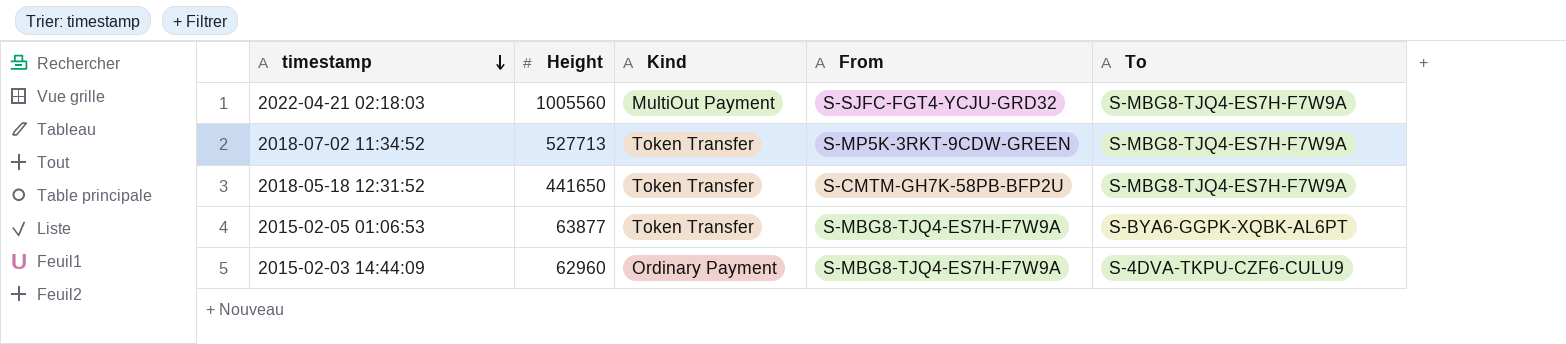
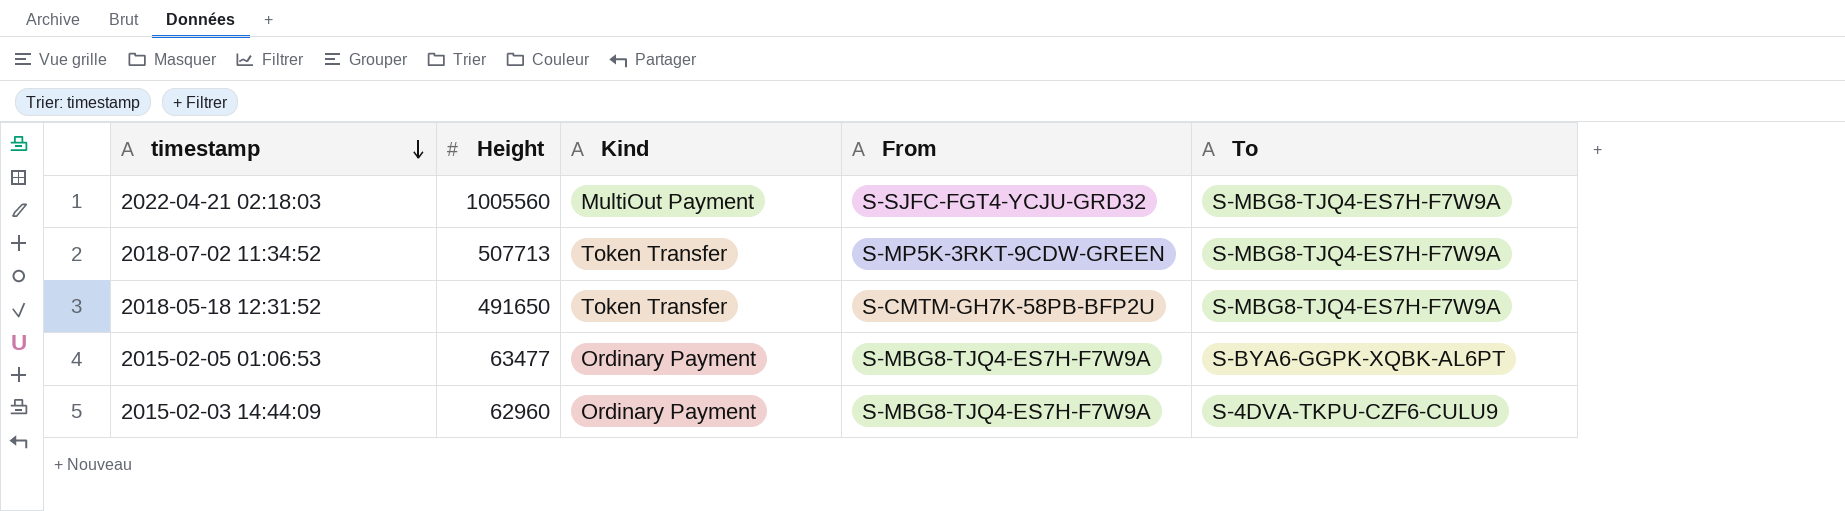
2018-07-02 11:34:52 | Height: 527713 -> 507713
2018-05-18 12:31:52 | Height: 441650 -> 491650
2015-02-05 01:06:53 | Height: 63877 -> 63477
2015-02-05 01:06:53 | Kind: Token Transfer -> Ordinary Payment

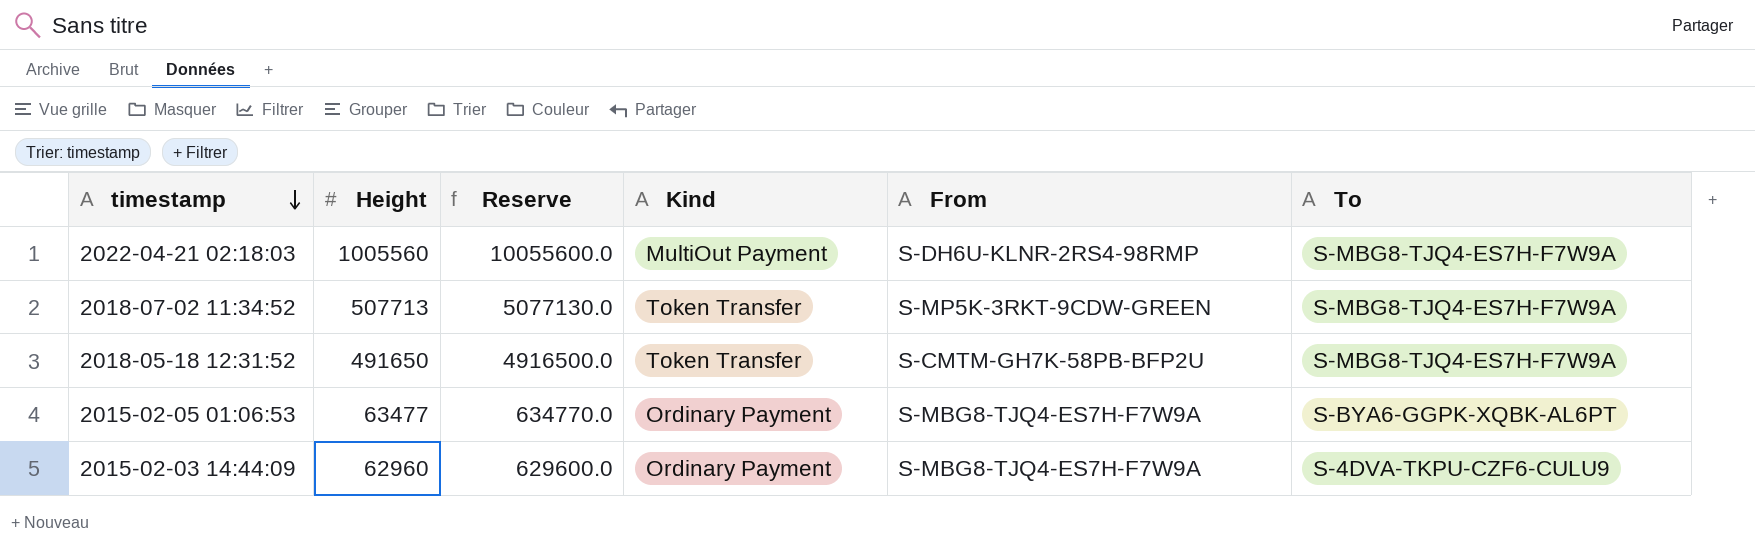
column Reserve | formula: none -> [Height] * 10
2022-04-21 02:18:03 | From: S-SJFC-FGT4-YCJU-GRD32 -> S-DH6U-KLNR-2RS4-98RMP

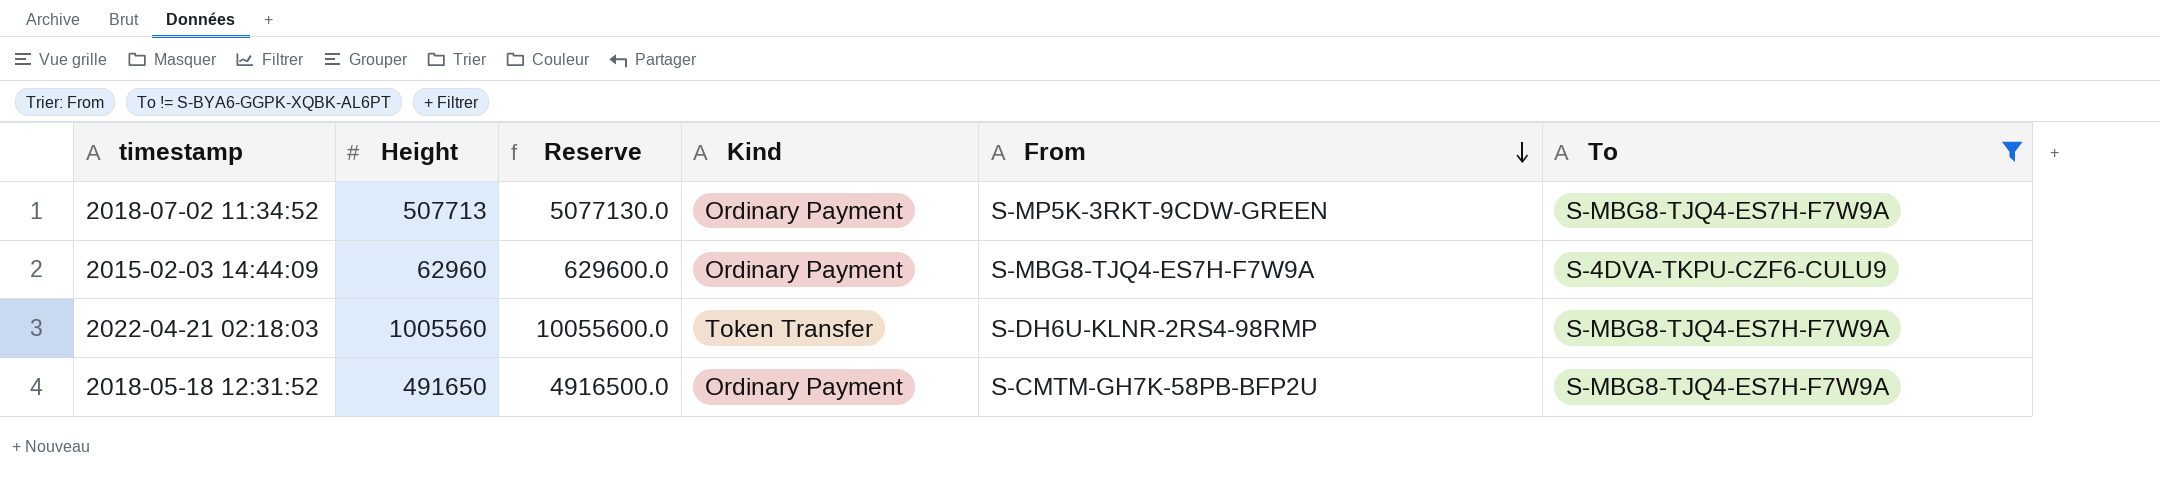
filter: none -> To != S-BYA6-GGPK-XQBK-AL6PT
row order: timestamp descending -> From descending
2018-07-02 11:34:52 | Kind: Token Transfer -> Ordinary Payment
2022-04-21 02:18:03 | Kind: MultiOut Payment -> Token Transfer
2018-05-18 12:31:52 | Kind: Token Transfer -> Ordinary Payment

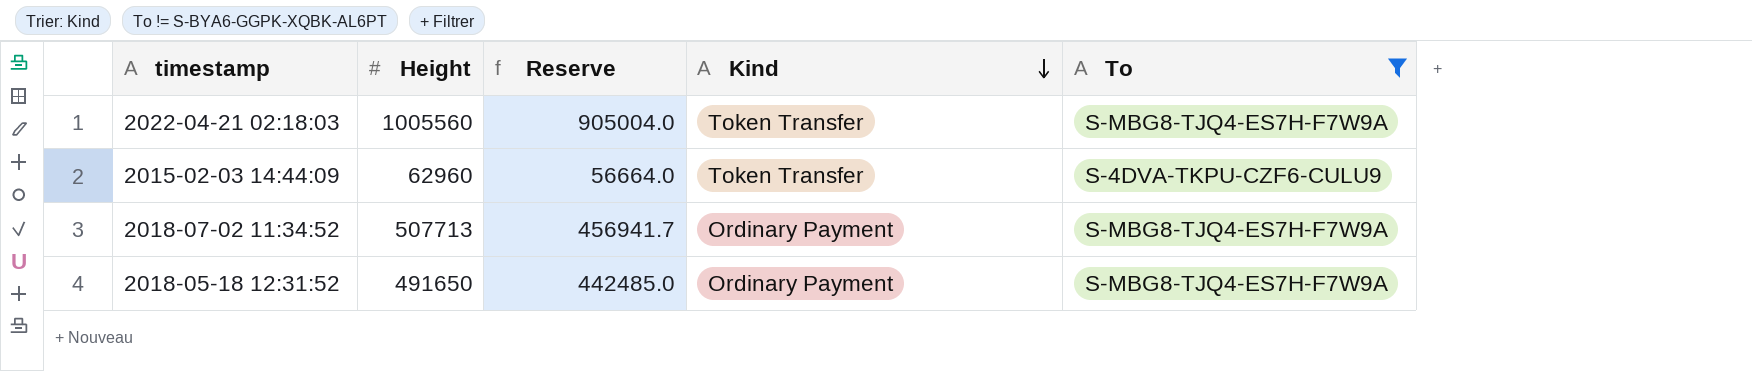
row order: From descending -> Kind descending
column From | position: 5 -> none
column Reserve | formula: [Height] * 10 -> [Height] * 0.9
2015-02-03 14:44:09 | Kind: Ordinary Payment -> Token Transfer

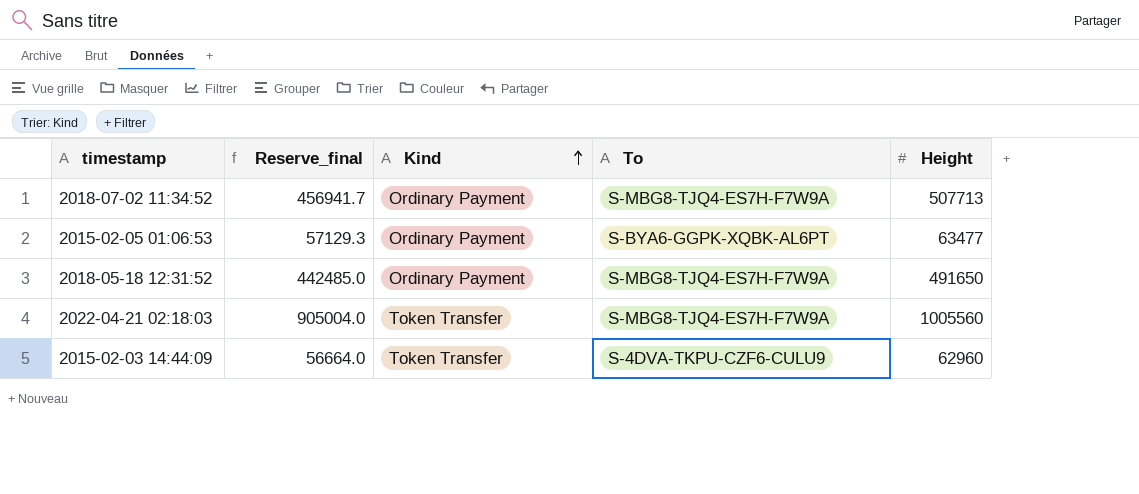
filter: To != S-BYA6-GGPK-XQBK-AL6PT -> none
row order: Kind descending -> Kind ascending
column name: Reserve -> Reserve_final
column Height | position: 2 -> 5

